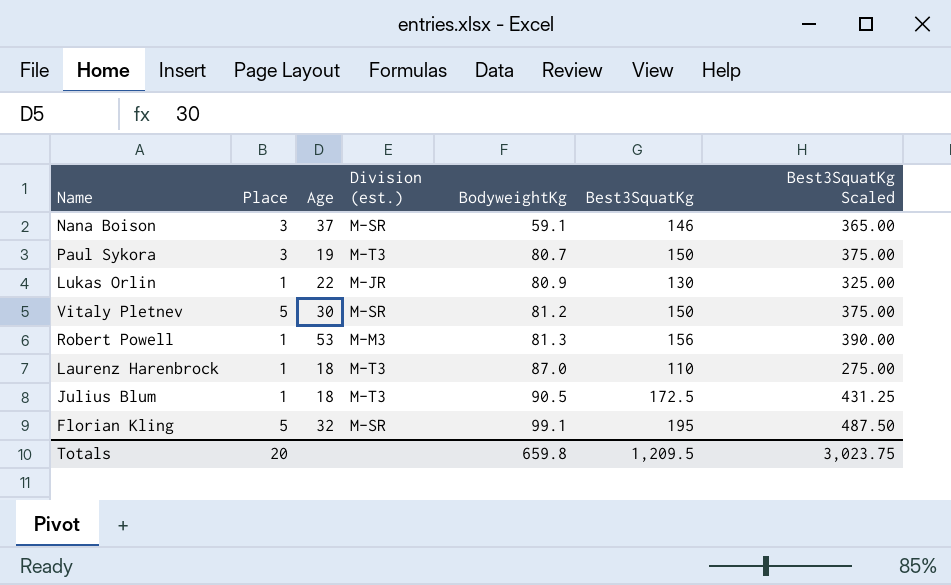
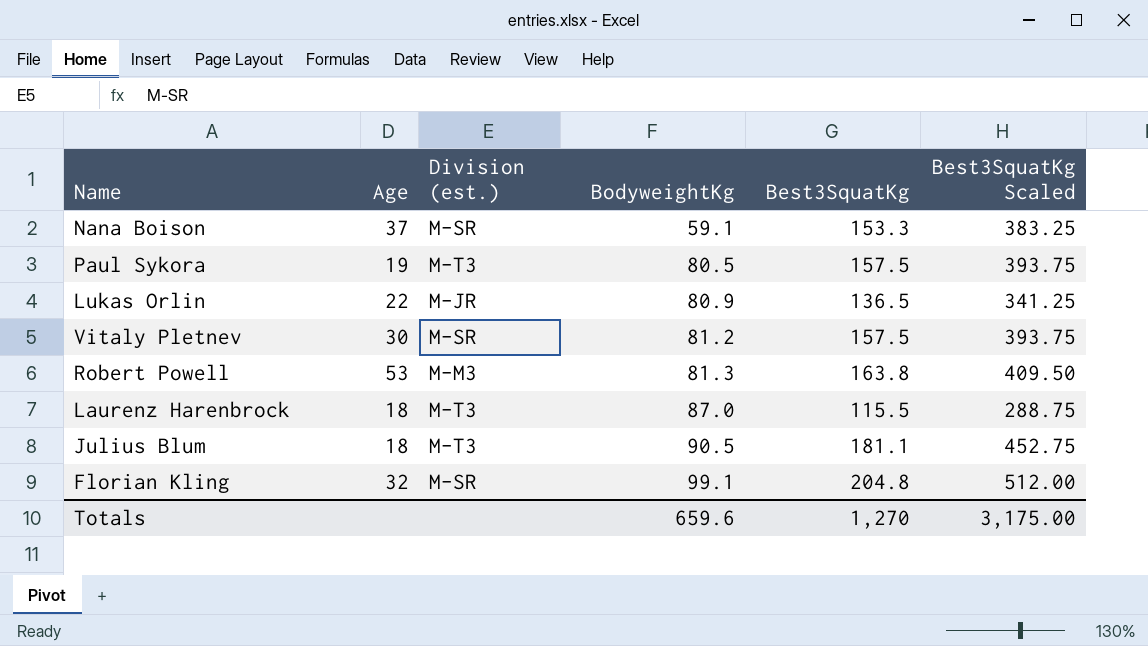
column Place | position: 2 -> none
Nana Boison | Best3SquatKg: 146 -> 153.3
Nana Boison | Best3SquatKg Scaled: 365.00 -> 383.25
Paul Sykora | BodyweightKg: 80.7 -> 80.5
Paul Sykora | Best3SquatKg: 150 -> 157.5
Paul Sykora | Best3SquatKg Scaled: 375.00 -> 393.75
Lukas Orlin | Best3SquatKg: 130 -> 136.5
Lukas Orlin | Best3SquatKg Scaled: 325.00 -> 341.25
Vitaly Pletnev | Best3SquatKg: 150 -> 157.5
Vitaly Pletnev | Best3SquatKg Scaled: 375.00 -> 393.75
Robert Powell | Best3SquatKg: 156 -> 163.8
Robert Powell | Best3SquatKg Scaled: 390.00 -> 409.50
Laurenz Harenbrock | Best3SquatKg: 110 -> 115.5
Laurenz Harenbrock | Best3SquatKg Scaled: 275.00 -> 288.75
Julius Blum | Best3SquatKg: 172.5 -> 181.1
Julius Blum | Best3SquatKg Scaled: 431.25 -> 452.75
Florian Kling | Best3SquatKg: 195 -> 204.8
Florian Kling | Best3SquatKg Scaled: 487.50 -> 512.00
Totals | BodyweightKg: 659.8 -> 659.6
Totals | Best3SquatKg: 1,209.5 -> 1,270
Totals | Best3SquatKg Scaled: 3,023.75 -> 3,175.00

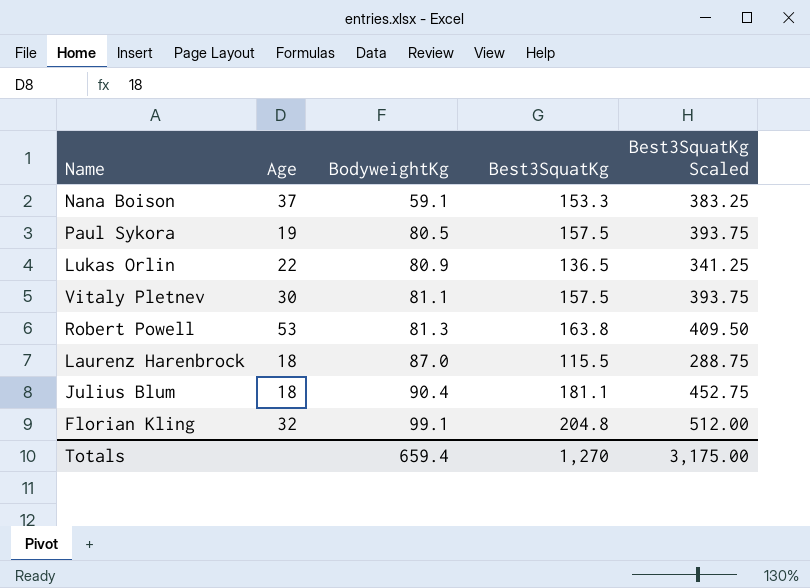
column Division (est.) | position: 3 -> none
Vitaly Pletnev | BodyweightKg: 81.2 -> 81.1
Julius Blum | BodyweightKg: 90.5 -> 90.4
Totals | BodyweightKg: 659.6 -> 659.4

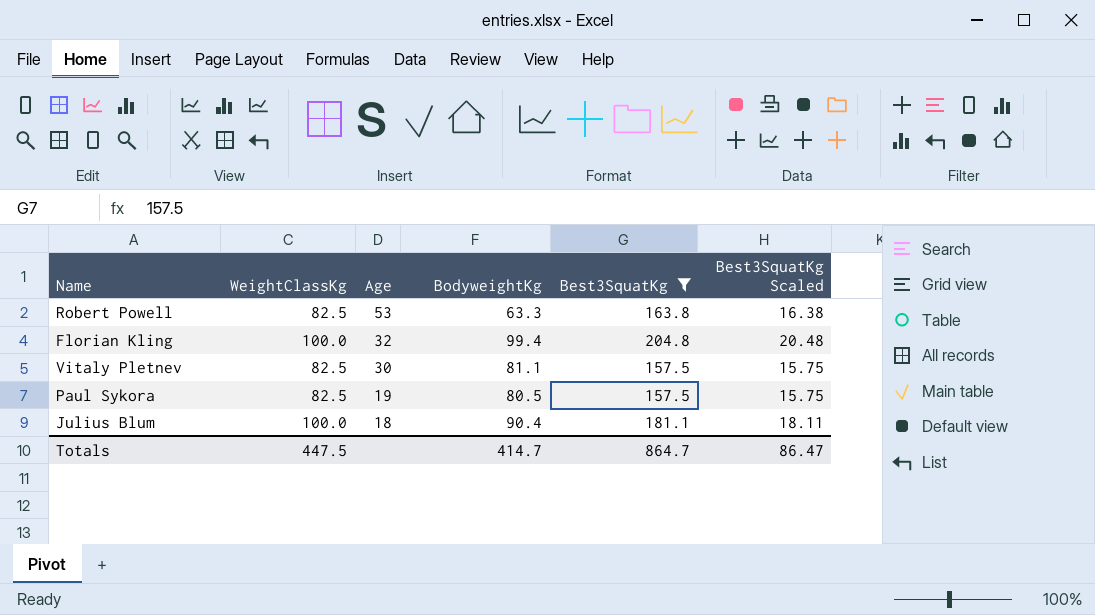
filter: none -> Best3SquatKg >= 157.5
row order: BodyweightKg ascending -> Age descending
column WeightClassKg | position: none -> 2
column Best3SquatKg Scaled | formula: [Best3SquatKg] * 2.5 -> [Best3SquatKg] * 0.1
Robert Powell | BodyweightKg: 81.3 -> 63.3
Florian Kling | BodyweightKg: 99.1 -> 99.4
Totals | BodyweightKg: 659.4 -> 414.7
Totals | Best3SquatKg: 1,270 -> 864.7
Totals | Best3SquatKg Scaled: 3,175.00 -> 86.47

